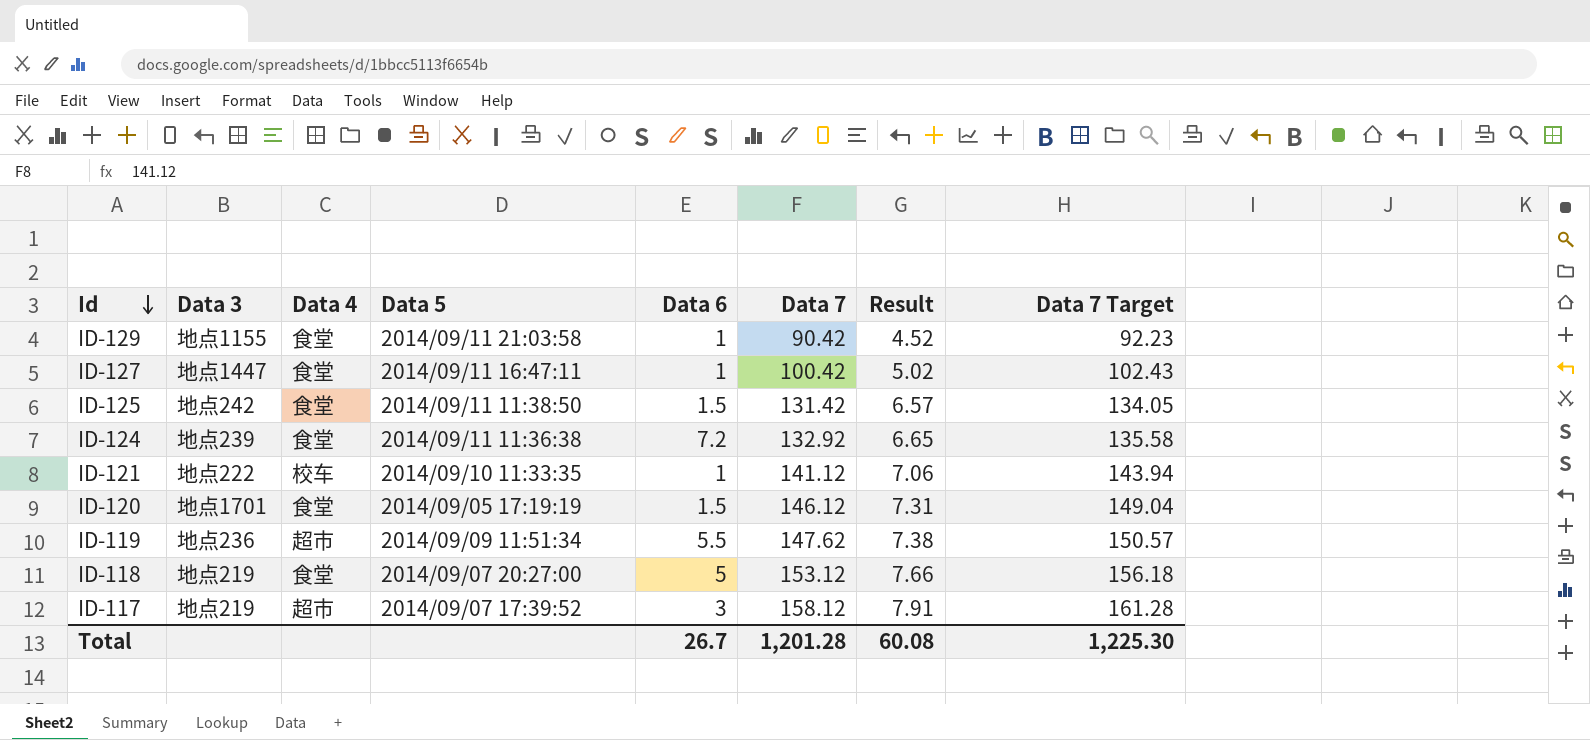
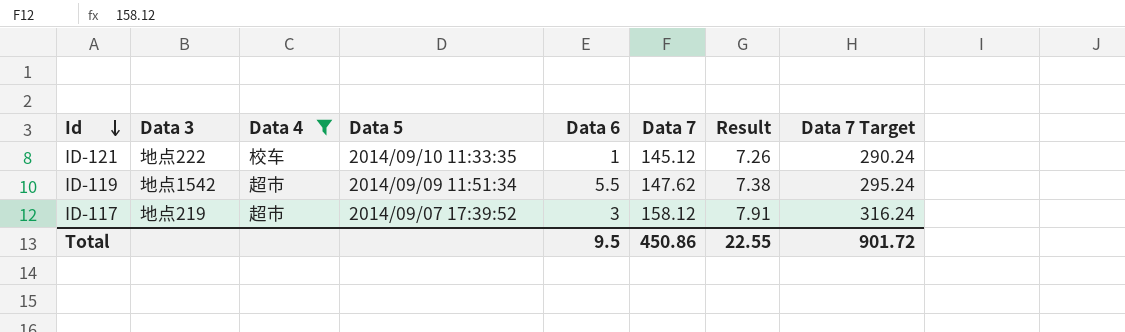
filter: none -> Data 4 != 食堂
column Data 7 Target | formula: [Data 7] * 1.02 -> [Data 7] * 2
ID-121 | Data 7: 141.12 -> 145.12
ID-121 | Result: 7.06 -> 7.26
ID-119 | Data 3: 地点236 -> 地点1542
Total | Data 6: 26.7 -> 9.5
Total | Data 7: 1,201.28 -> 450.86
Total | Result: 60.08 -> 22.55
Total | Data 7 Target: 1,225.30 -> 901.72

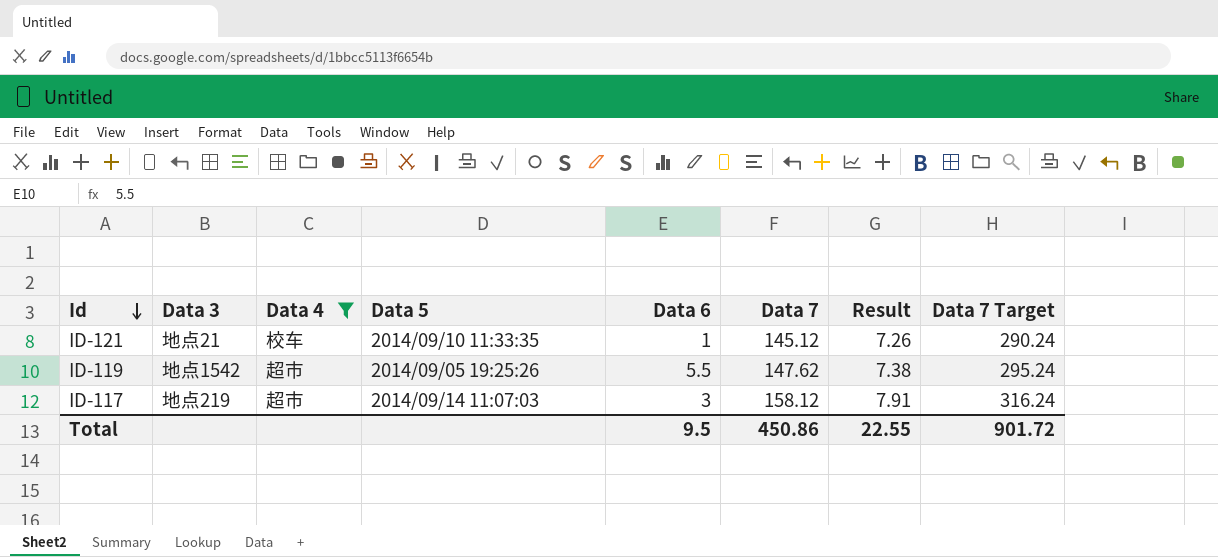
ID-121 | Data 3: 地点222 -> 地点21
ID-119 | Data 5: 2014/09/09 11:51:34 -> 2014/09/05 19:25:26
ID-117 | Data 5: 2014/09/07 17:39:52 -> 2014/09/14 11:07:03

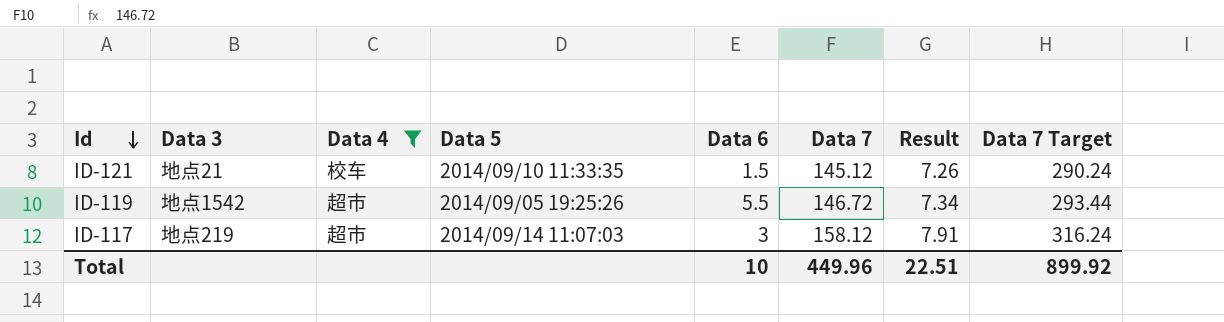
ID-121 | Data 6: 1 -> 1.5
ID-119 | Data 7: 147.62 -> 146.72
ID-119 | Result: 7.38 -> 7.34
ID-119 | Data 7 Target: 295.24 -> 293.44
Total | Data 6: 9.5 -> 10
Total | Data 7: 450.86 -> 449.96
Total | Result: 22.55 -> 22.51
Total | Data 7 Target: 901.72 -> 899.92

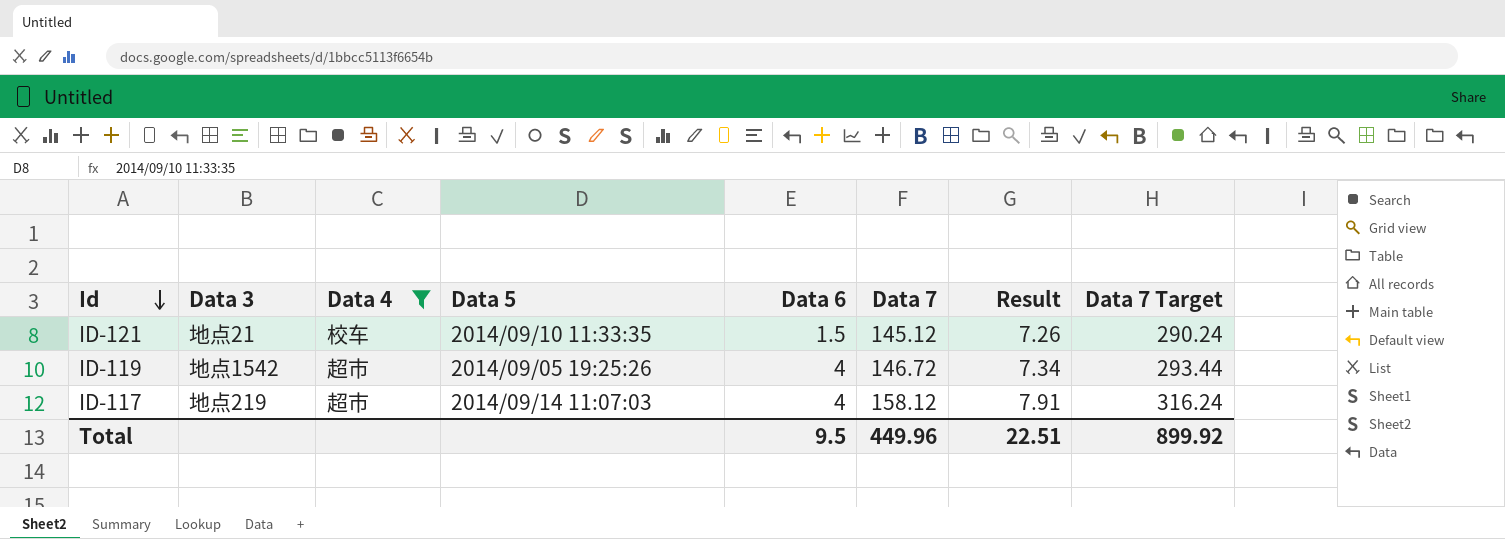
ID-119 | Data 6: 5.5 -> 4
ID-117 | Data 6: 3 -> 4
Total | Data 6: 10 -> 9.5

